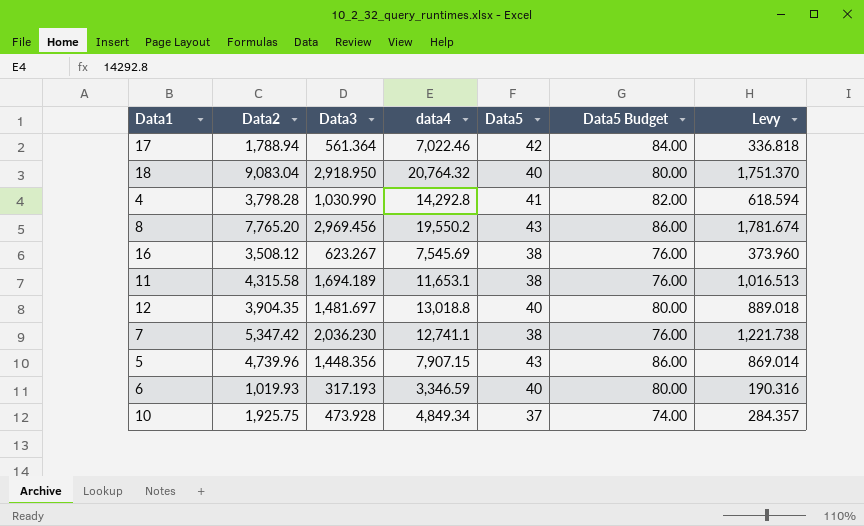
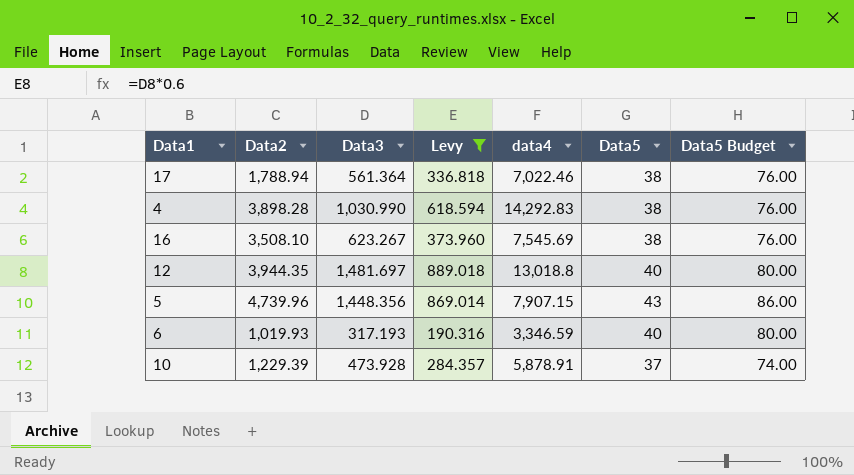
filter: none -> Levy <= 889.018
column Levy | position: 7 -> 4
17 | Data5: 42 -> 38
17 | Data5 Budget: 84.00 -> 76.00
4 | Data2: 3,798.28 -> 3,898.28
4 | data4: 14,292.8 -> 14,292.83
4 | Data5: 41 -> 38
4 | Data5 Budget: 82.00 -> 76.00
16 | Data2: 3,508.12 -> 3,508.10
12 | Data2: 3,904.35 -> 3,944.35
10 | Data2: 1,925.75 -> 1,229.39
10 | data4: 4,849.34 -> 5,878.91

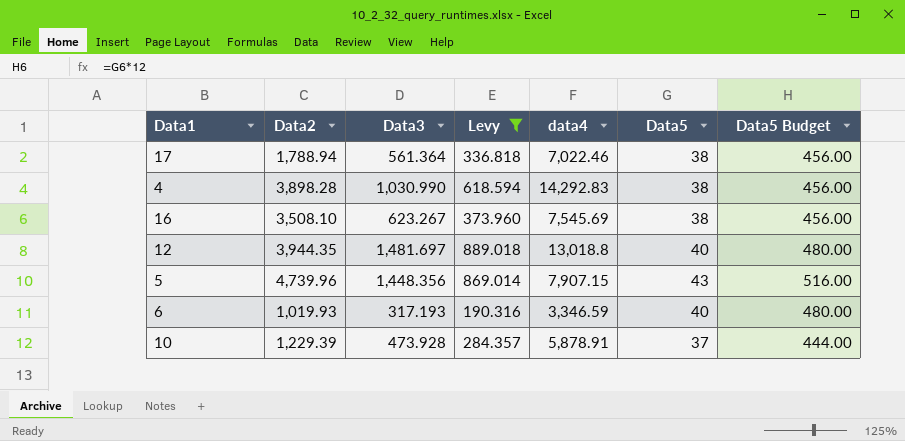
column Data5 Budget | formula: [Data5] * 2 -> [Data5] * 12

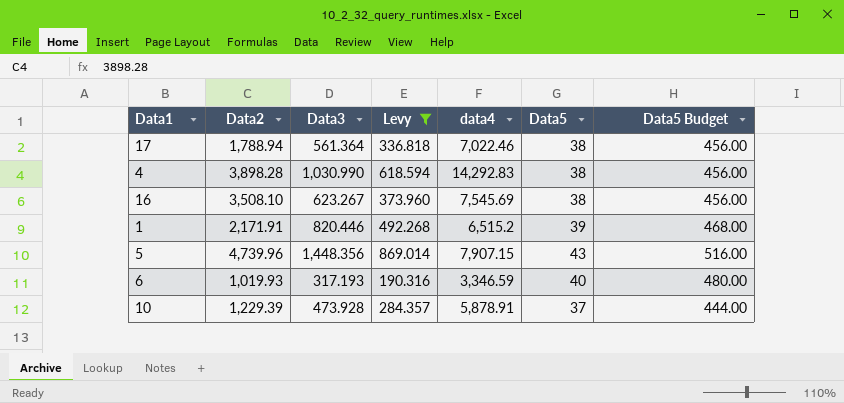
row 12: 3,944.35 | 1,481.697 | 889.018 | 13,018.8 | 40 | 480.00 -> none
row 1: none -> 2,171.91 | 820.446 | 492.268 | 6,515.2 | 39 | 468.00

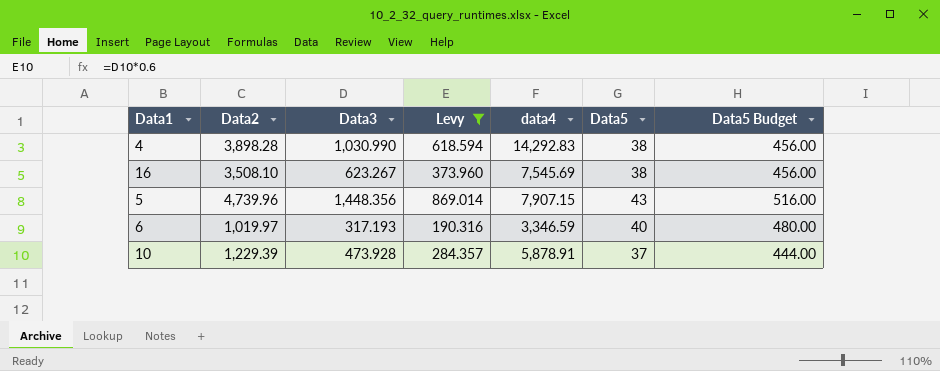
row 17: 1,788.94 | 561.364 | 336.818 | 7,022.46 | 38 | 456.00 -> none
row 1: 2,171.91 | 820.446 | 492.268 | 6,515.2 | 39 | 468.00 -> none
6 | Data2: 1,019.93 -> 1,019.97

